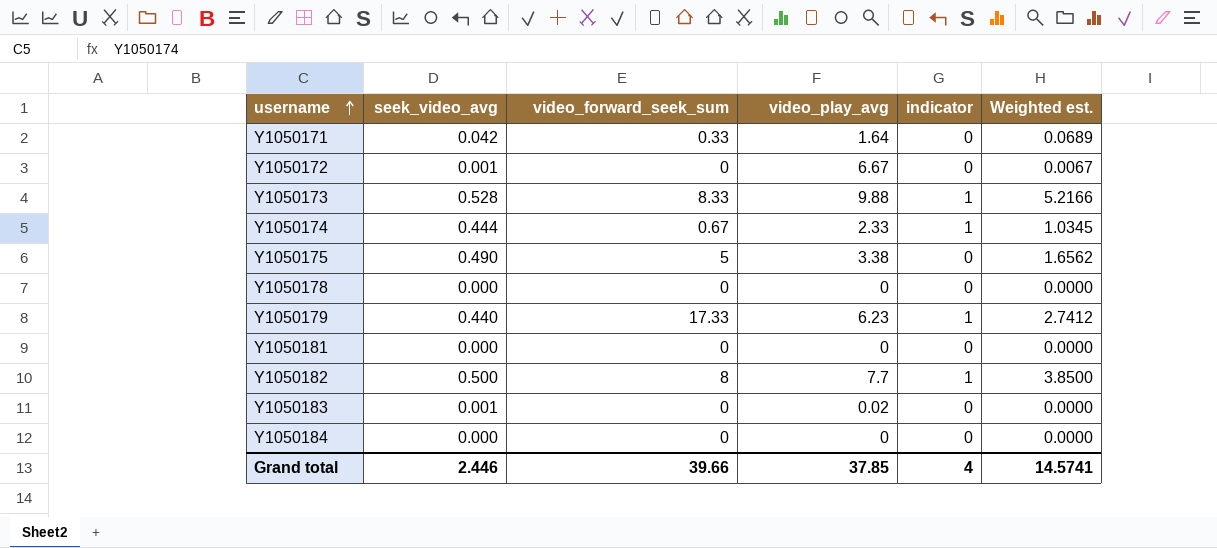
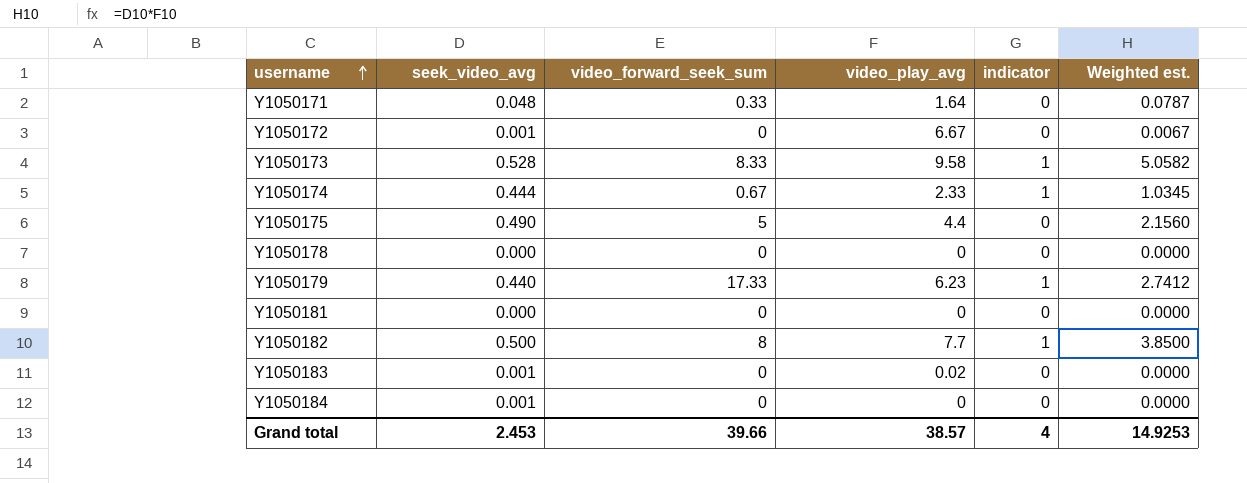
Y1050171 | seek_video_avg: 0.042 -> 0.048
Y1050171 | Weighted est.: 0.0689 -> 0.0787
Y1050173 | video_play_avg: 9.88 -> 9.58
Y1050173 | Weighted est.: 5.2166 -> 5.0582
Y1050175 | video_play_avg: 3.38 -> 4.4
Y1050175 | Weighted est.: 1.6562 -> 2.1560
Y1050184 | seek_video_avg: 0.000 -> 0.001
Grand total | seek_video_avg: 2.446 -> 2.453
Grand total | video_play_avg: 37.85 -> 38.57
Grand total | Weighted est.: 14.5741 -> 14.9253

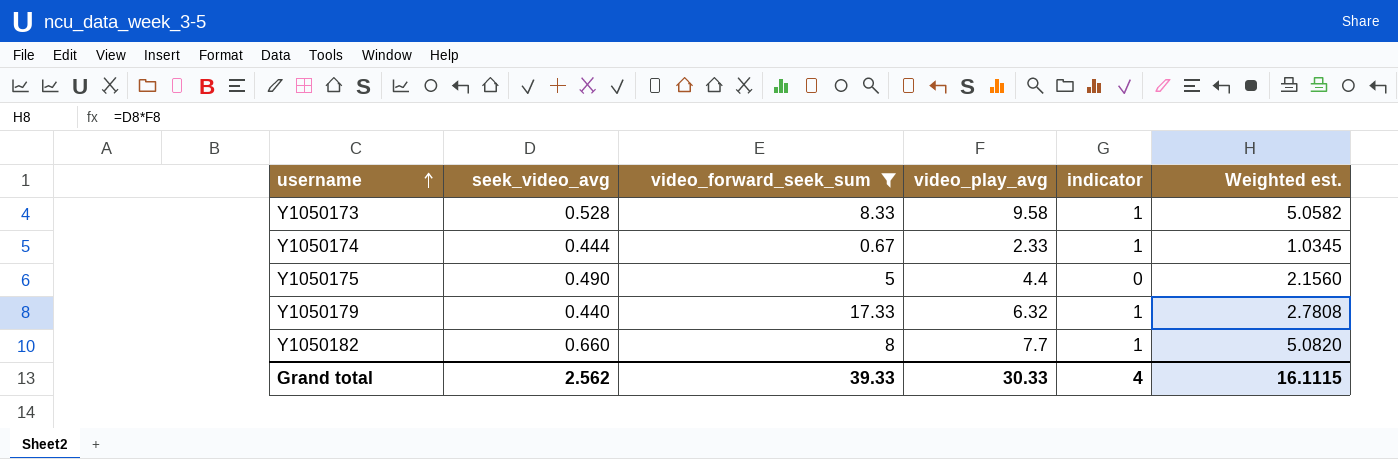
filter: none -> video_forward_seek_sum >= 0.67
Y1050179 | video_play_avg: 6.23 -> 6.32
Y1050179 | Weighted est.: 2.7412 -> 2.7808
Y1050182 | seek_video_avg: 0.500 -> 0.660
Y1050182 | Weighted est.: 3.8500 -> 5.0820
Grand total | seek_video_avg: 2.453 -> 2.562
Grand total | video_forward_seek_sum: 39.66 -> 39.33
Grand total | video_play_avg: 38.57 -> 30.33
Grand total | Weighted est.: 14.9253 -> 16.1115

